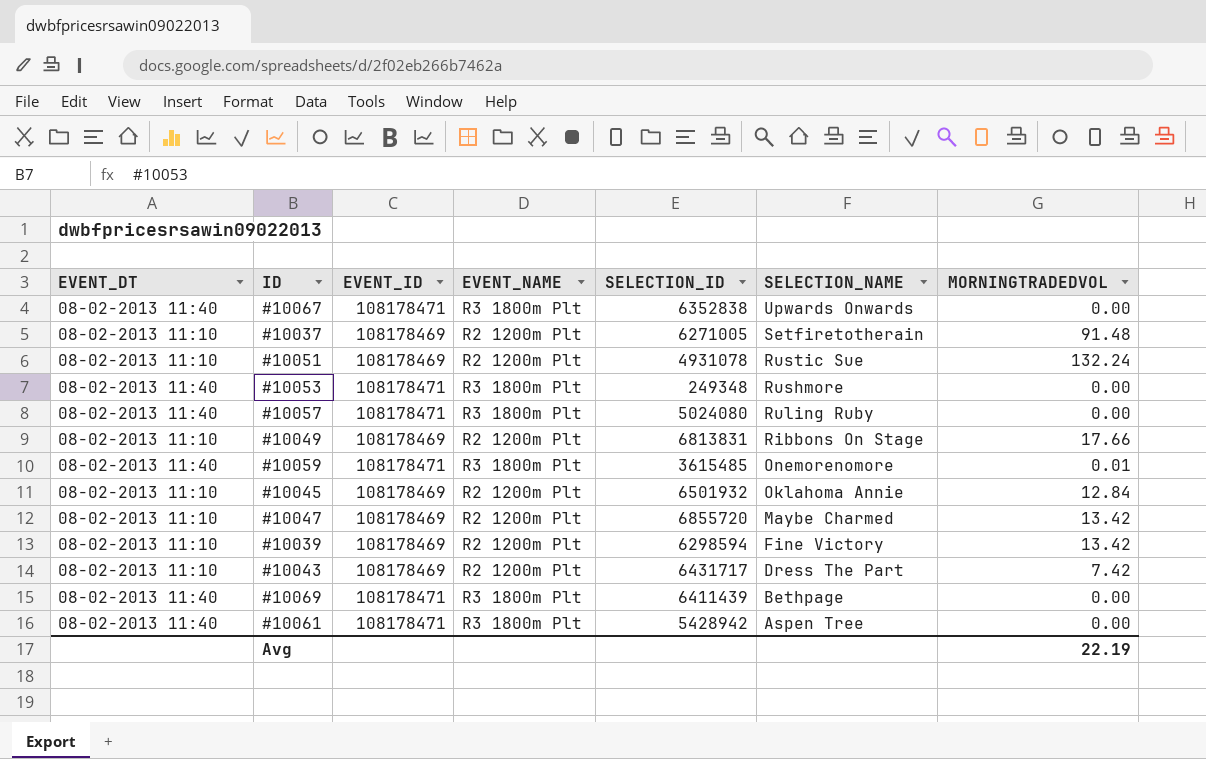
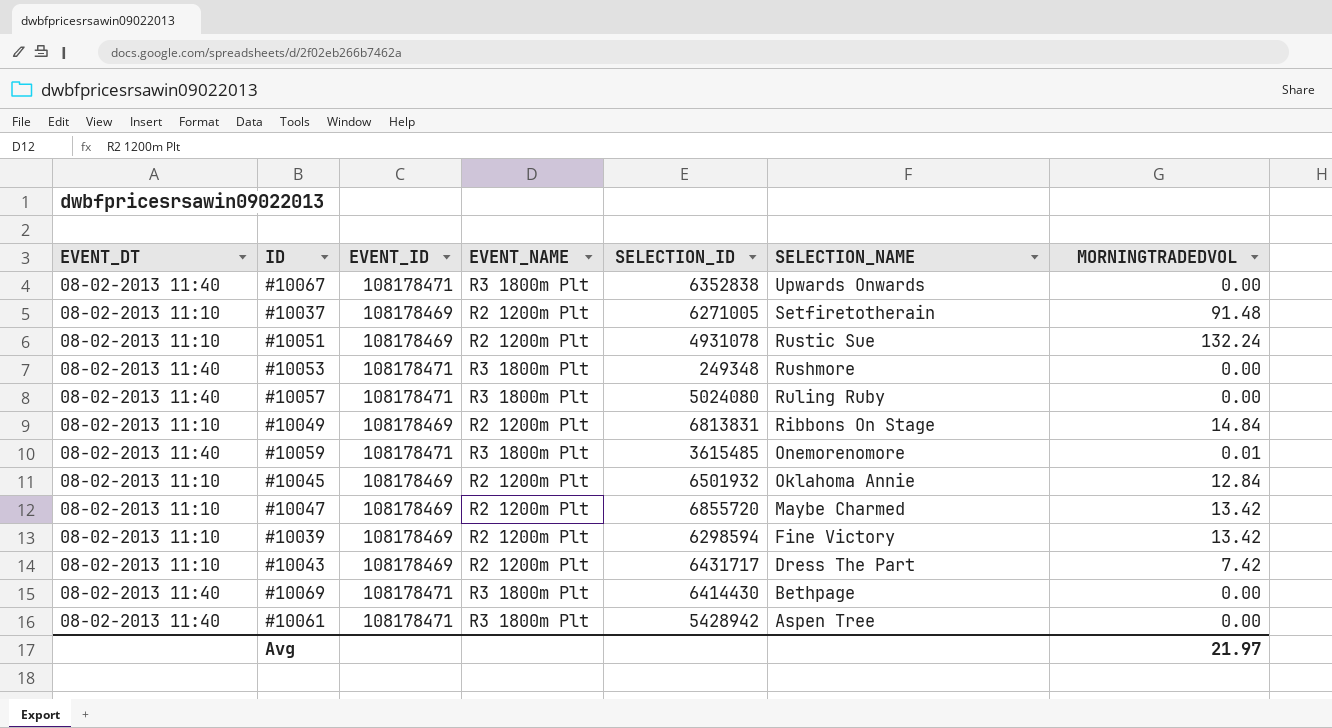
#10049 | MORNINGTRADEDVOL: 17.66 -> 14.84
#10069 | SELECTION_ID: 6411439 -> 6414430
Avg | MORNINGTRADEDVOL: 22.19 -> 21.97

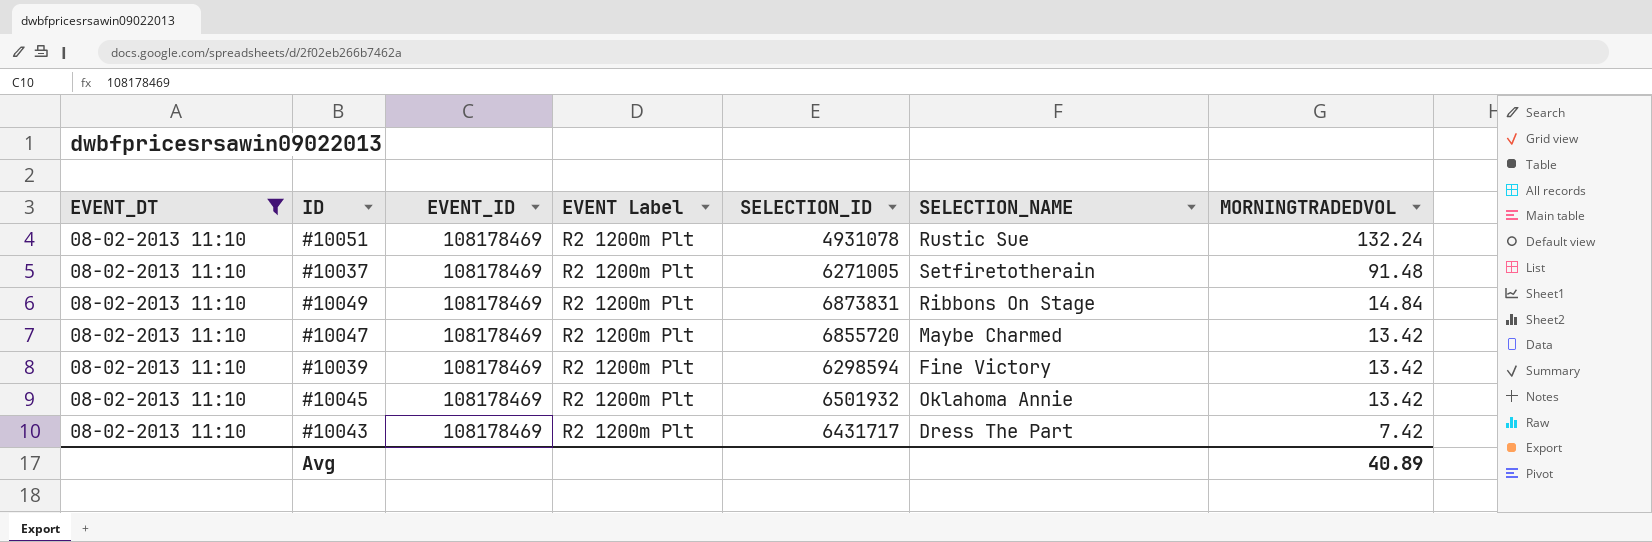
filter: none -> EVENT_DT = 08-02-2013 11:10
row order: SELECTION_NAME descending -> MORNINGTRADEDVOL descending
column name: EVENT_NAME -> EVENT Label
#10049 | SELECTION_ID: 6813831 -> 6873831
#10045 | MORNINGTRADEDVOL: 12.84 -> 13.42
Avg | MORNINGTRADEDVOL: 21.97 -> 40.89

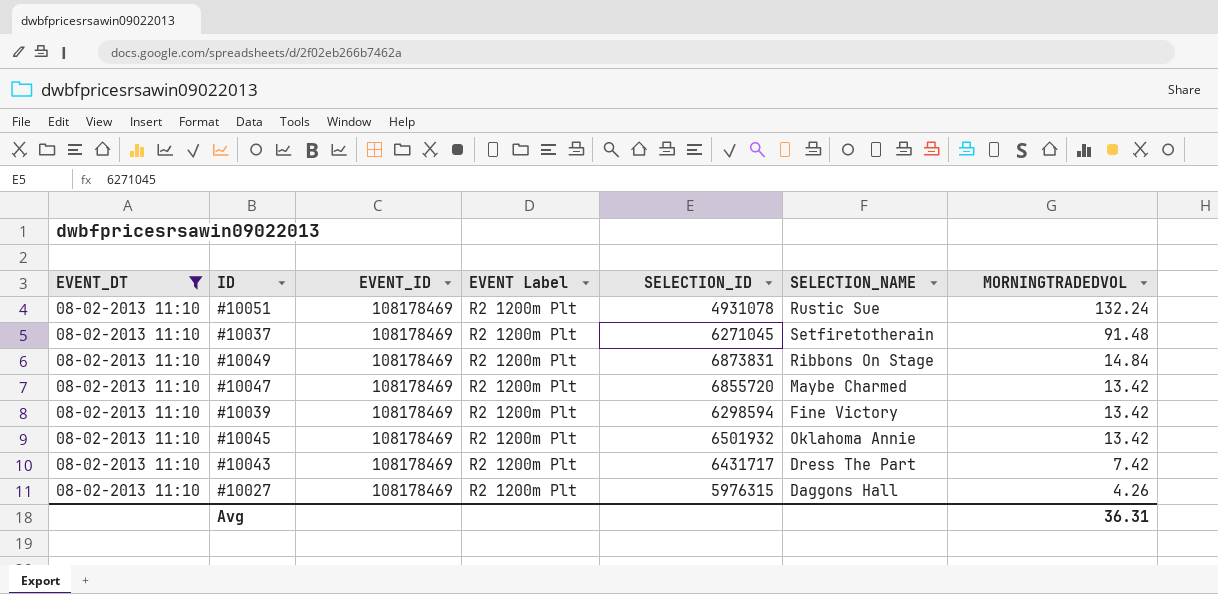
#10037 | SELECTION_ID: 6271005 -> 6271045
row #10027: none -> 08-02-2013 11:10 | 108178469 | R2 1200m Plt | 5976315 | Daggons Hall | 4.26
Avg | MORNINGTRADEDVOL: 40.89 -> 36.31

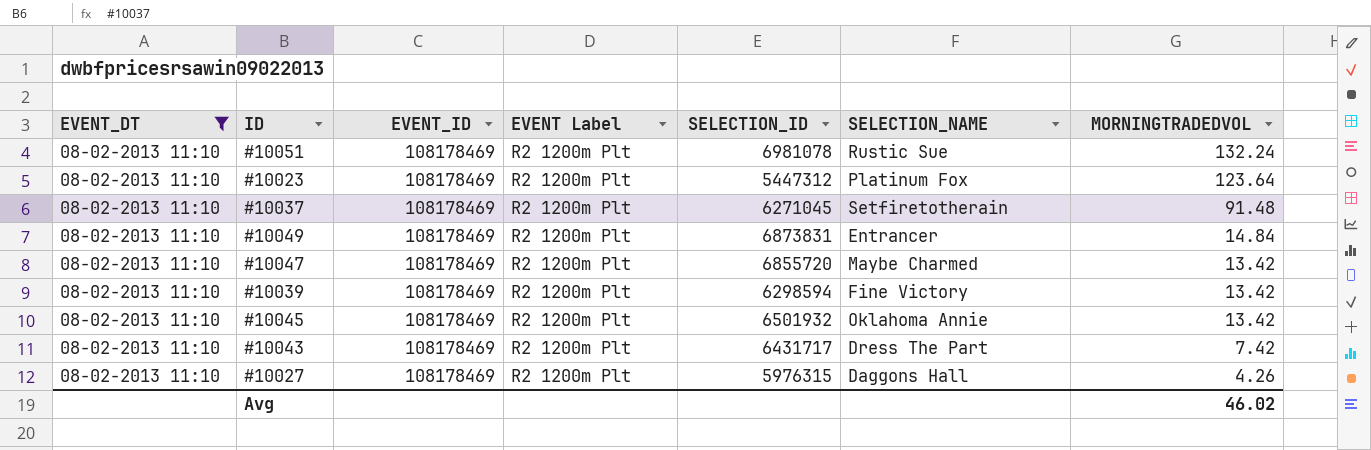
#10051 | SELECTION_ID: 4931078 -> 6981078
row #10023: none -> 08-02-2013 11:10 | 108178469 | R2 1200m Plt | 5447312 | Platinum Fox | 123.64
#10049 | SELECTION_NAME: Ribbons On Stage -> Entrancer
Avg | MORNINGTRADEDVOL: 36.31 -> 46.02

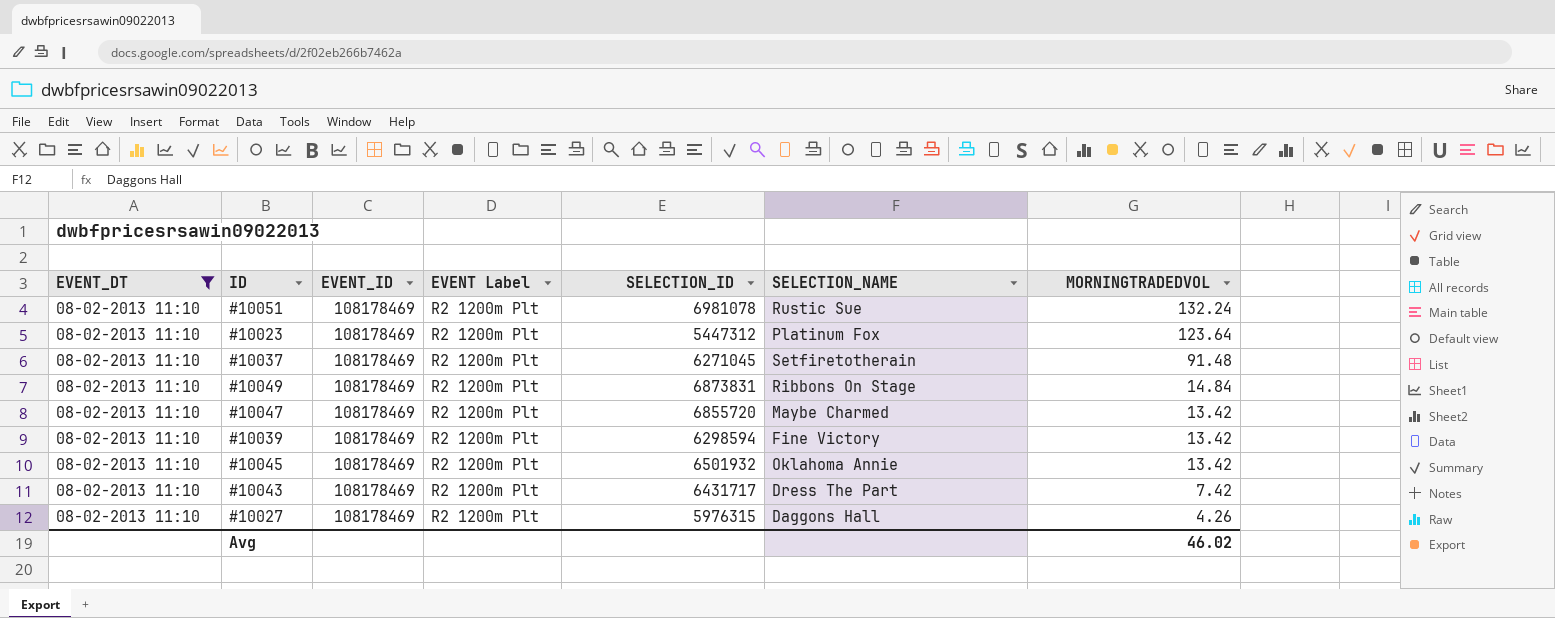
#10049 | SELECTION_NAME: Entrancer -> Ribbons On Stage

